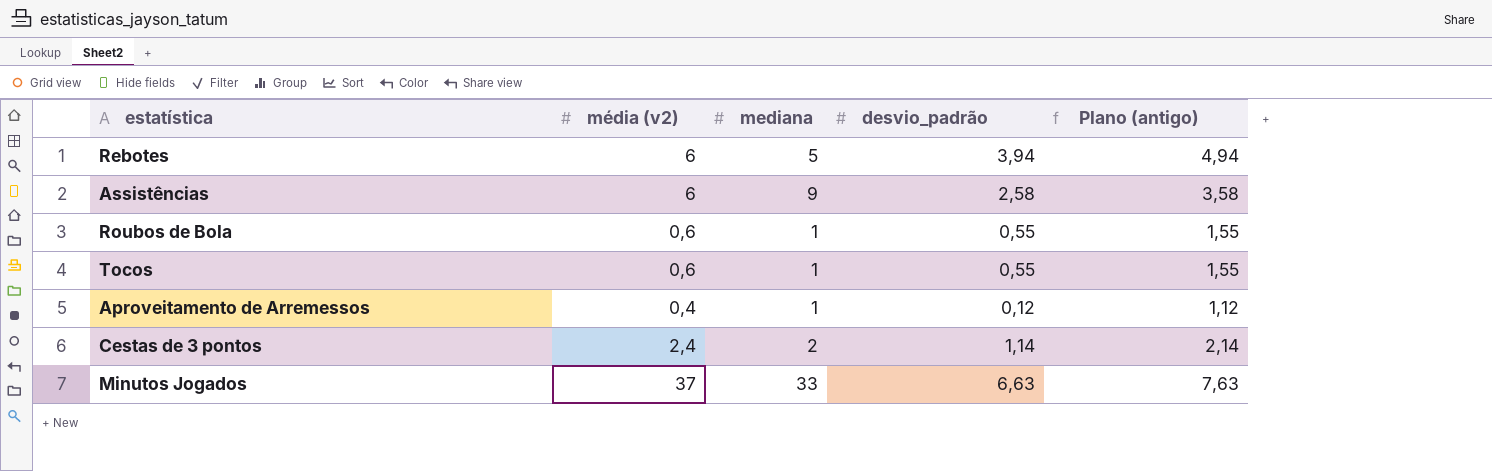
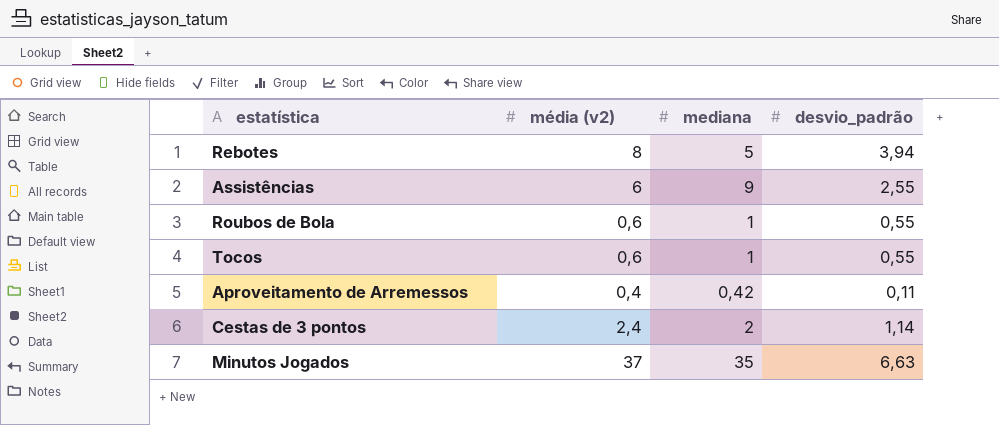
column Plano (antigo) | formula: [desvio_padrão] + 1 -> none
Rebotes | média (v2): 6 -> 8
Assistências | desvio_padrão: 2,58 -> 2,55
Aproveitamento de Arremessos | mediana: 1 -> 0,42
Aproveitamento de Arremessos | desvio_padrão: 0,12 -> 0,11
Minutos Jogados | mediana: 33 -> 35

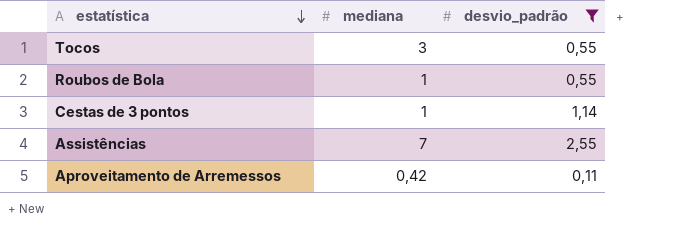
filter: none -> desvio_padrão <= 2,55
row order: none -> estatística descending
column média (v2) | position: 2 -> none
Tocos | mediana: 1 -> 3
Cestas de 3 pontos | mediana: 2 -> 1
Assistências | mediana: 9 -> 7

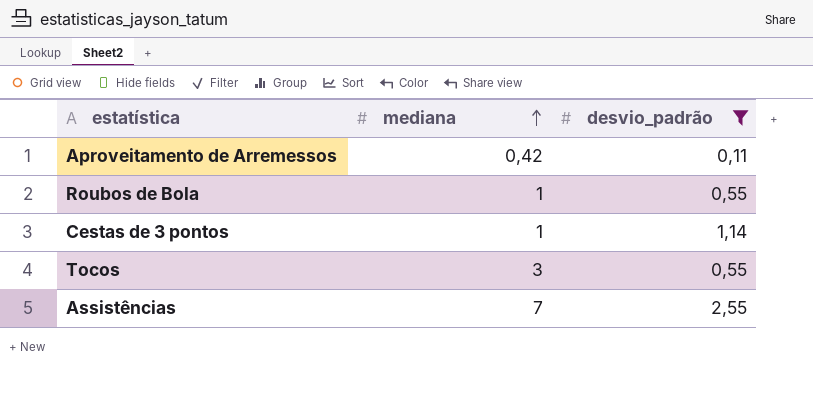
row order: estatística descending -> mediana ascending

